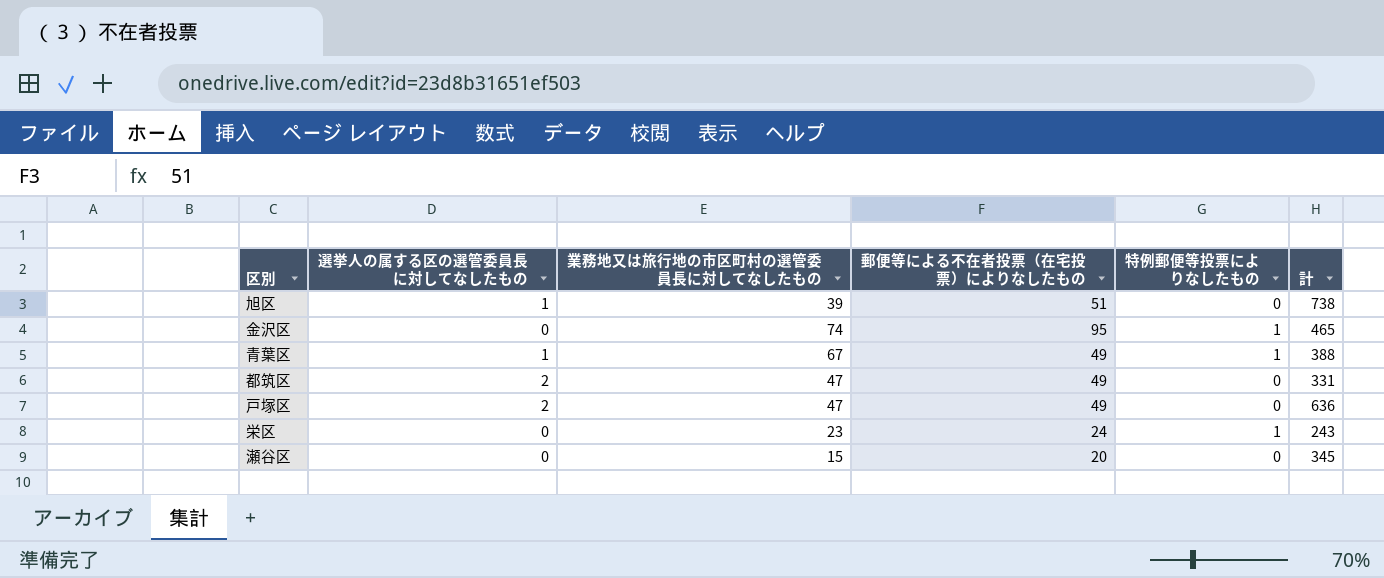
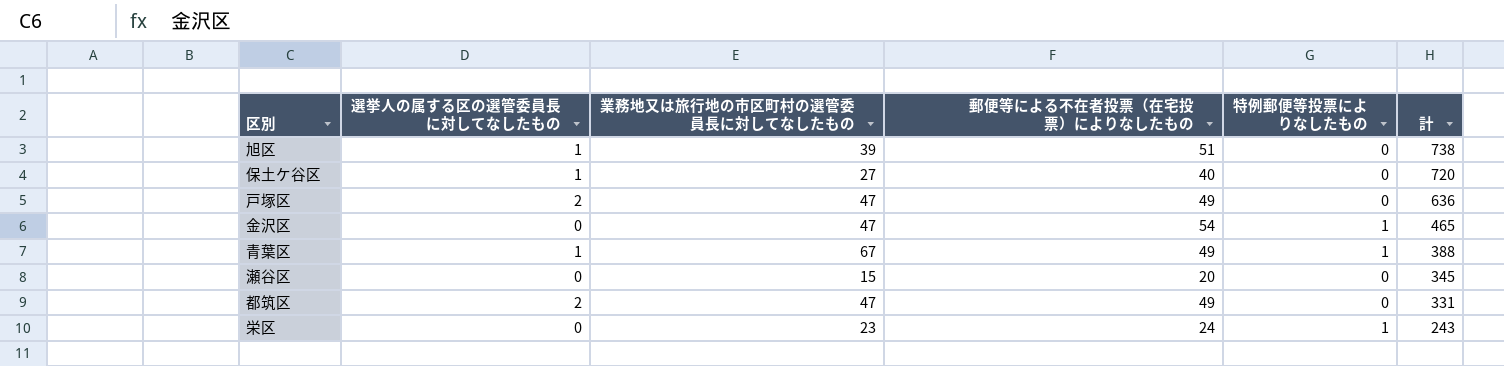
row order: none -> 計 descending
row 保土ケ谷区: none -> 1 | 27 | 40 | 0 | 720
金沢区 | 業務地又は旅行地の市区町村の選管委員長に対してなしたもの: 74 -> 47
金沢区 | 郵便等による不在者投票（在宅投票）によりなしたもの: 95 -> 54

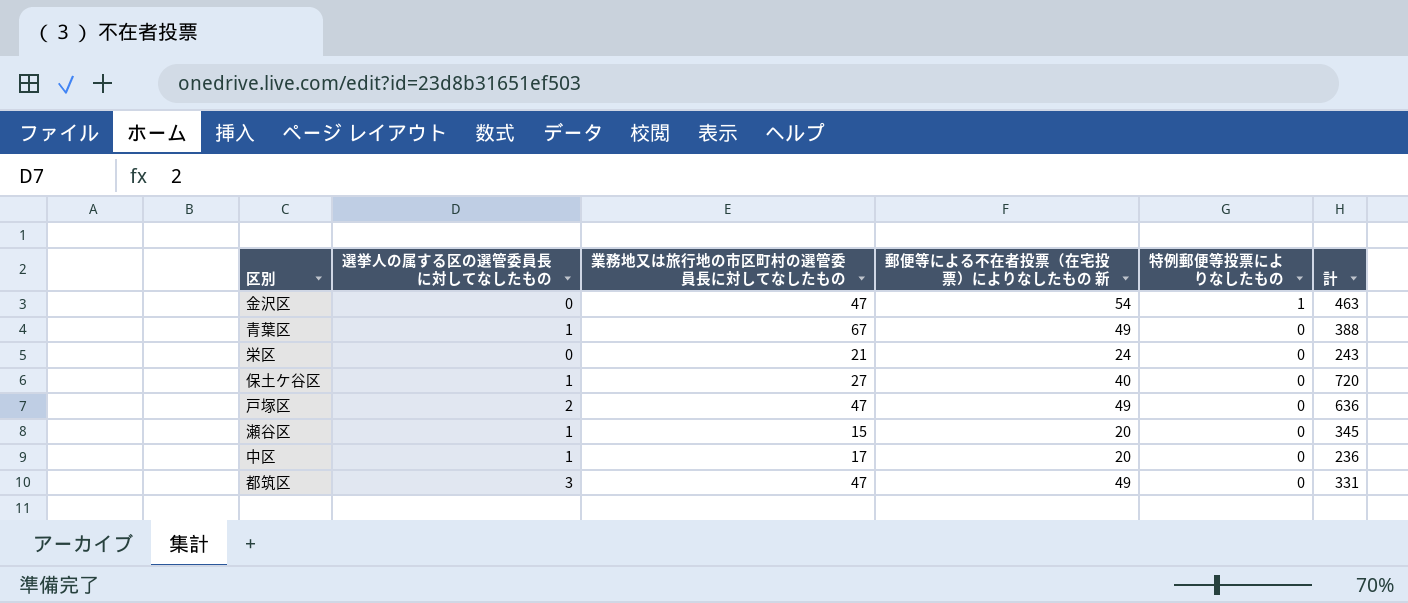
row order: 計 descending -> 特例郵便等投票によりなしたもの descending
column name: 郵便等による不在者投票（在宅投票）によりなしたもの -> 郵便等による不在者投票（在宅投票）によりなしたもの 新
row 旭区: 1 | 39 | 51 | 0 | 738 -> none
金沢区 | 計: 465 -> 463
青葉区 | 特例郵便等投票によりなしたもの: 1 -> 0
栄区 | 業務地又は旅行地の市区町村の選管委員長に対してなしたもの: 23 -> 21
栄区 | 特例郵便等投票によりなしたもの: 1 -> 0
瀬谷区 | 選挙人の属する区の選管委員長に対してなしたもの: 0 -> 1
row 中区: none -> 1 | 17 | 20 | 0 | 236
都筑区 | 選挙人の属する区の選管委員長に対してなしたもの: 2 -> 3

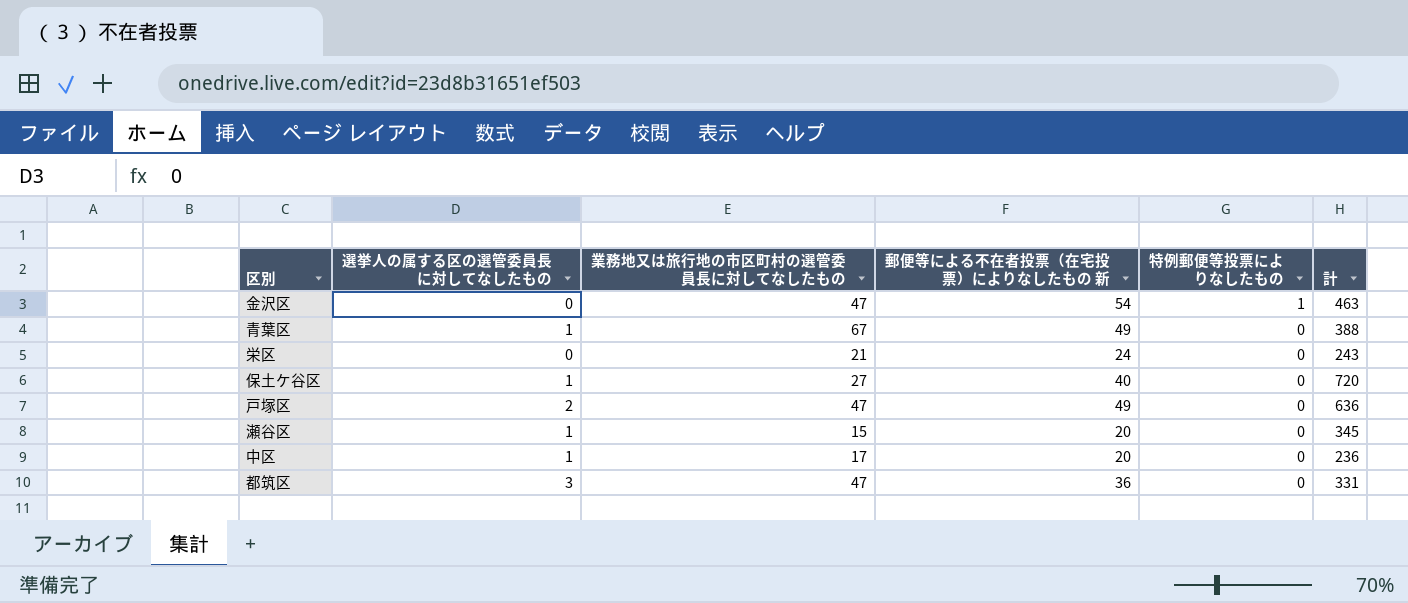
都筑区 | 郵便等による不在者投票（在宅投票）によりなしたもの 新: 49 -> 36

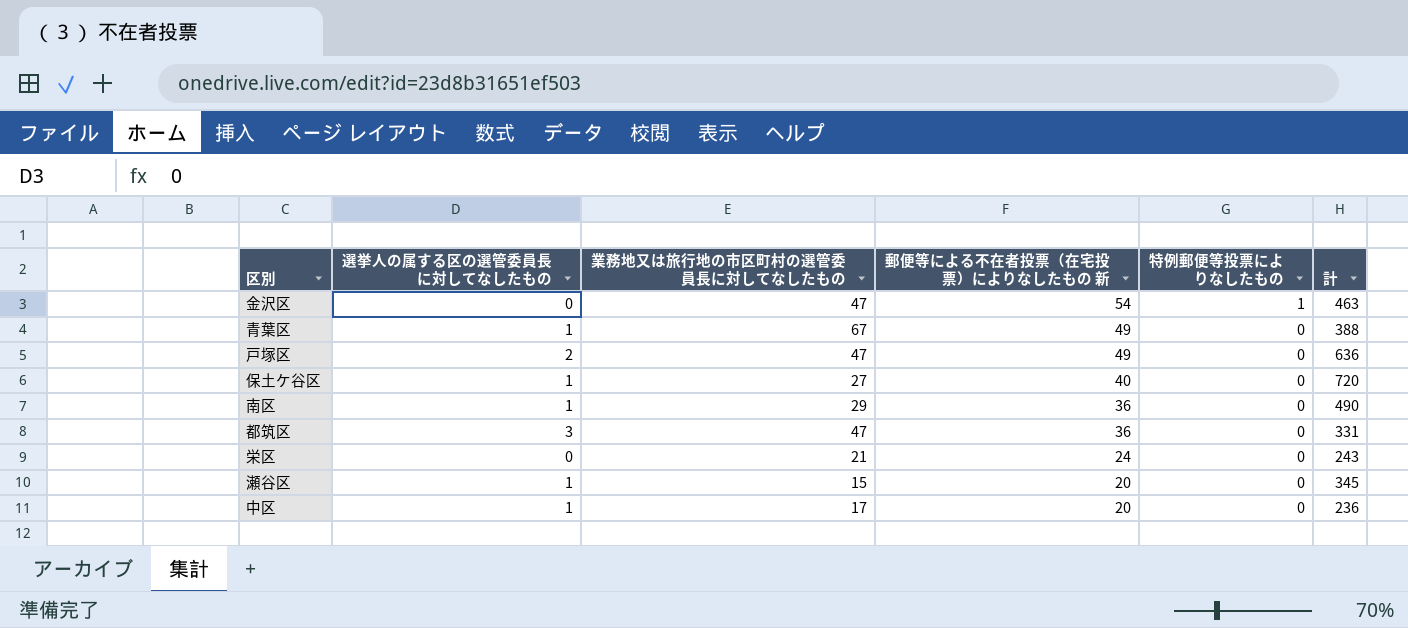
row order: 特例郵便等投票によりなしたもの descending -> 郵便等による不在者投票（在宅投票）によりなしたもの 新 descending
row 南区: none -> 1 | 29 | 36 | 0 | 490

